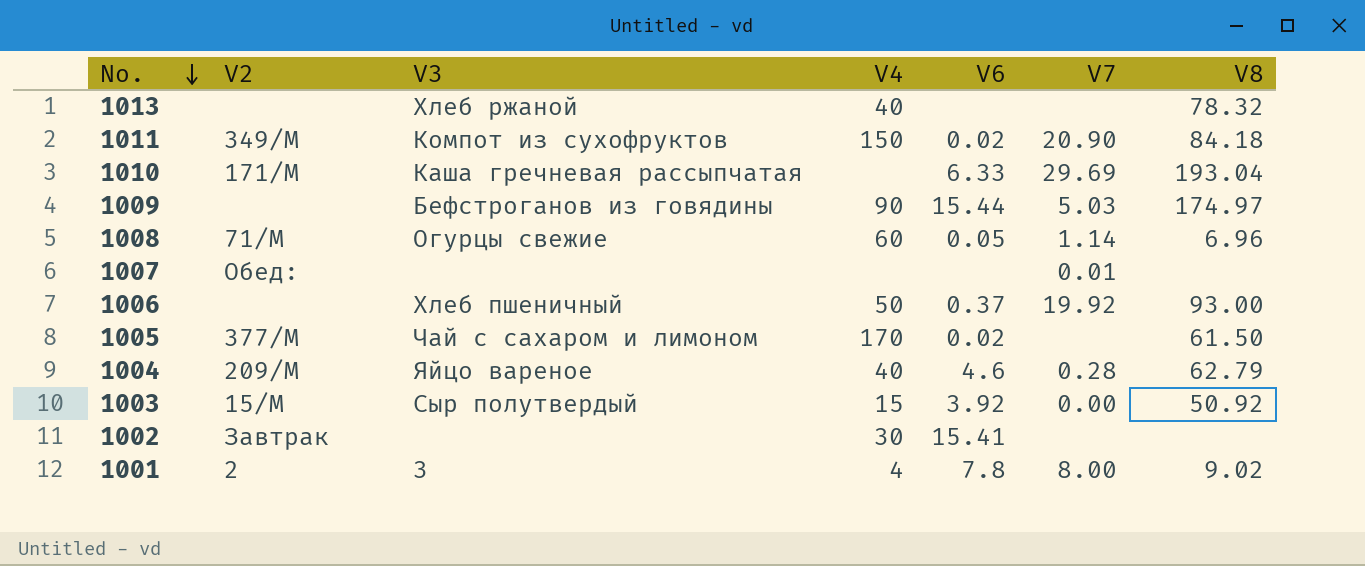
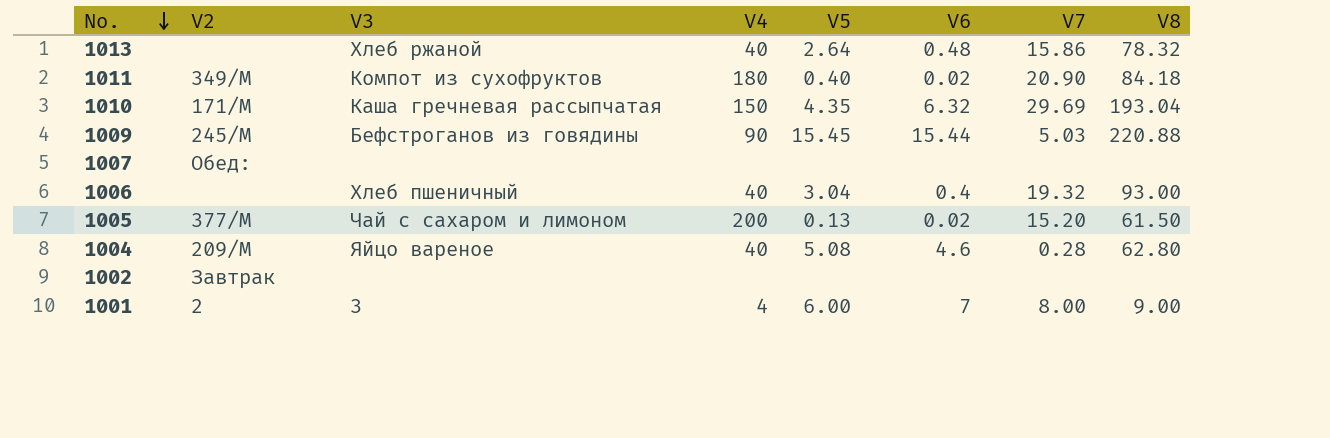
column V5 | position: none -> 5
row 1008: 71/М | Огурцы свежие | 60 | 0.05 | 1.14 | 6.96 -> none
row 1003: 15/М | Сыр полутвердый | 15 | 3.92 | 0.00 | 50.92 -> none
1013 | V6: none -> 0.48
1013 | V7: none -> 15.86
1011 | V4: 150 -> 180
1010 | V4: none -> 150
1010 | V6: 6.33 -> 6.32
1009 | V2: none -> 245/М
1009 | V8: 174.97 -> 220.88
1007 | V7: 0.01 -> none
1006 | V4: 50 -> 40
1006 | V6: 0.37 -> 0.4
1006 | V7: 19.92 -> 19.32
1005 | V4: 170 -> 200
1005 | V7: none -> 15.20
1004 | V8: 62.79 -> 62.80
1002 | V4: 30 -> none
1002 | V6: 15.41 -> none
1001 | V6: 7.8 -> 7
1001 | V8: 9.02 -> 9.00

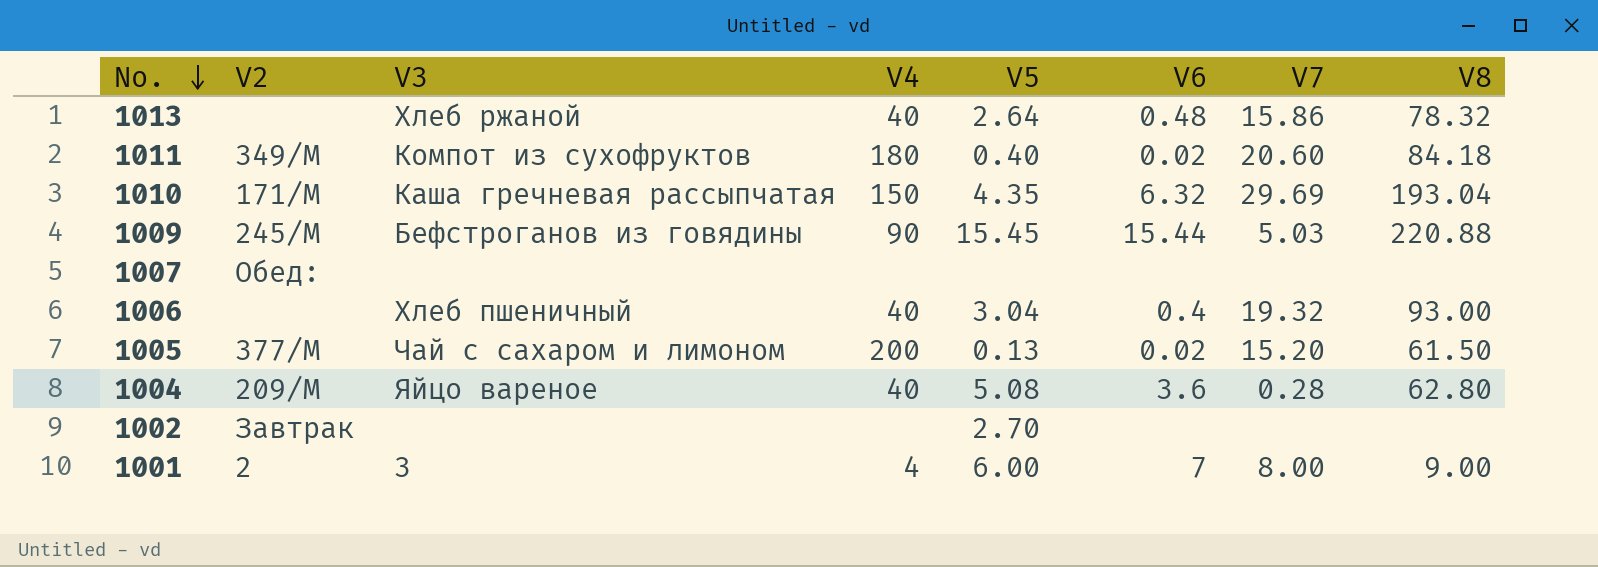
1011 | V7: 20.90 -> 20.60
1004 | V6: 4.6 -> 3.6
1002 | V5: none -> 2.70

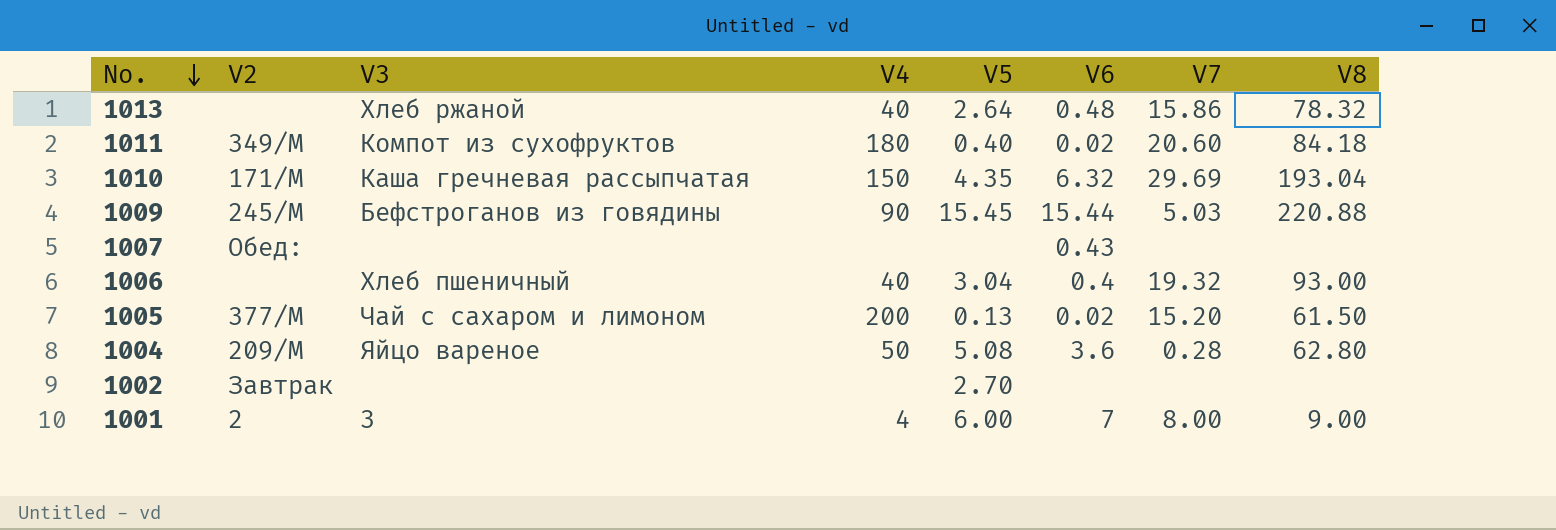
1007 | V6: none -> 0.43
1004 | V4: 40 -> 50

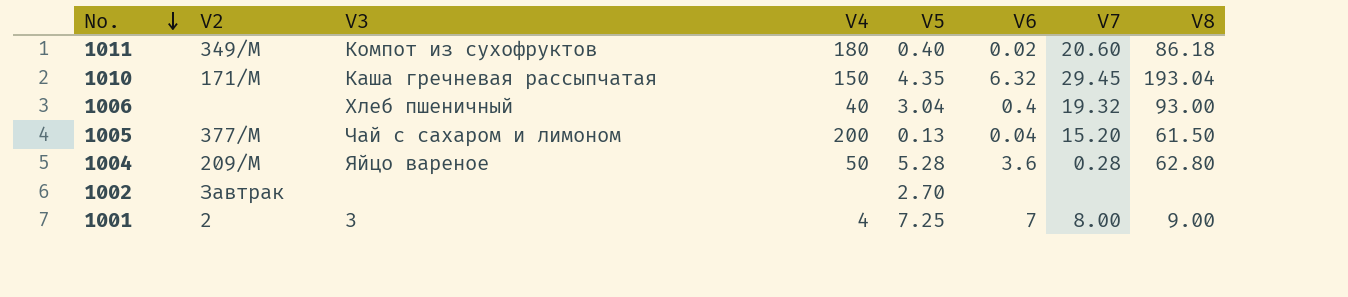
row 1013: none | Хлеб ржаной | 40 | 2.64 | 0.48 | 15.86 | 78.32 -> none
row 1009: 245/М | Бефстроганов из говядины | 90 | 15.45 | 15.44 | 5.03 | 220.88 -> none
row 1007: Обед: | none | none | none | 0.43 | none | none -> none
1011 | V8: 84.18 -> 86.18
1010 | V7: 29.69 -> 29.45
1005 | V6: 0.02 -> 0.04
1004 | V5: 5.08 -> 5.28
1001 | V5: 6.00 -> 7.25

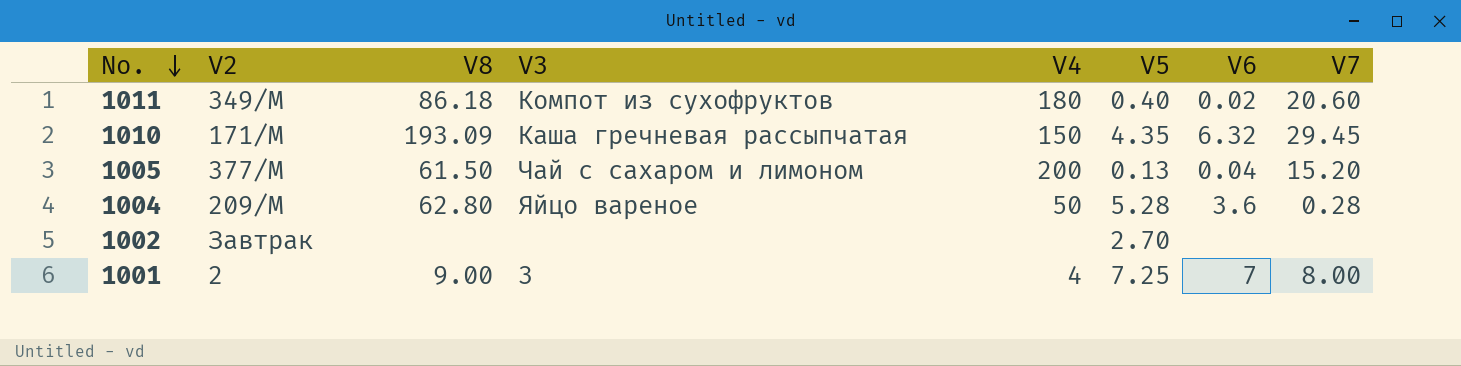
column V8 | position: 8 -> 3
row 1006: none | Хлеб пшеничный | 40 | 3.04 | 0.4 | 19.32 | 93.00 -> none
1010 | V8: 193.04 -> 193.09

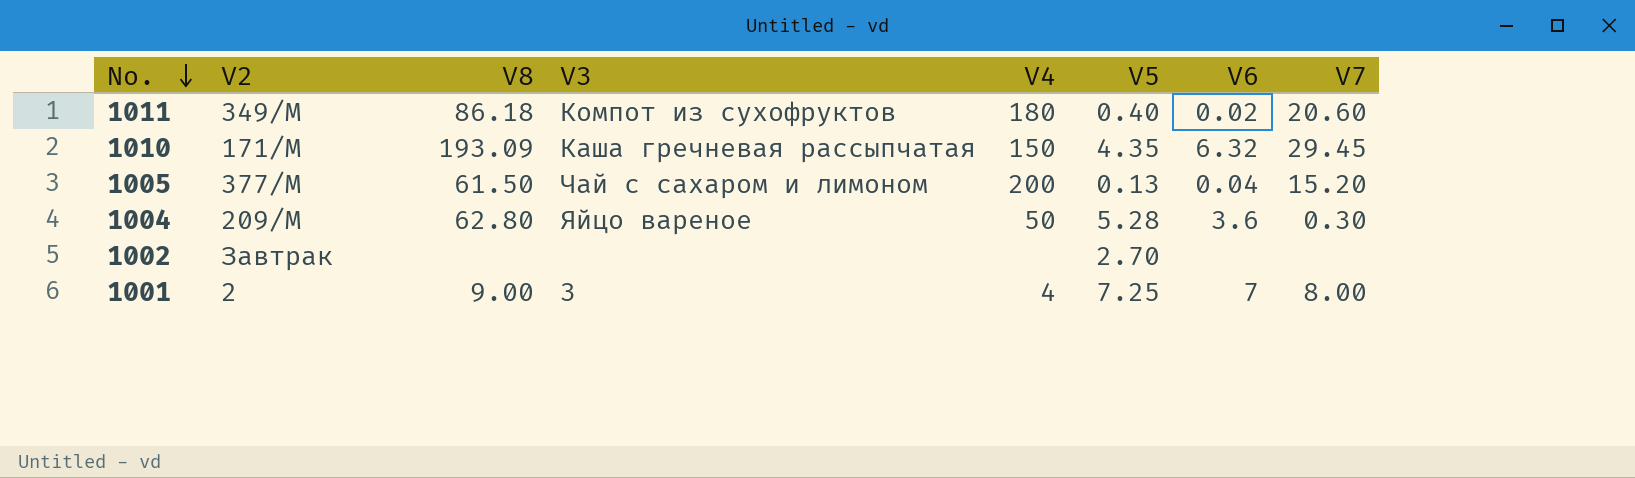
1004 | V7: 0.28 -> 0.30

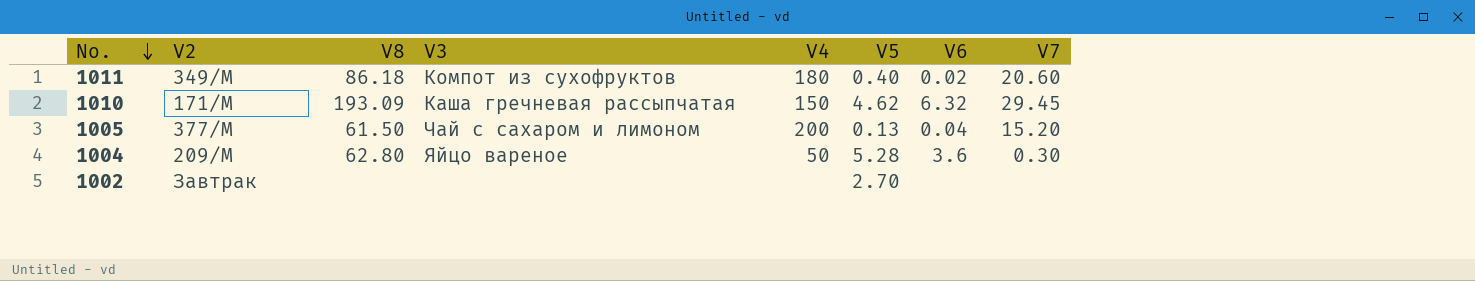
row 1001: 2 | 9.00 | 3 | 4 | 7.25 | 7 | 8.00 -> none
1010 | V5: 4.35 -> 4.62

